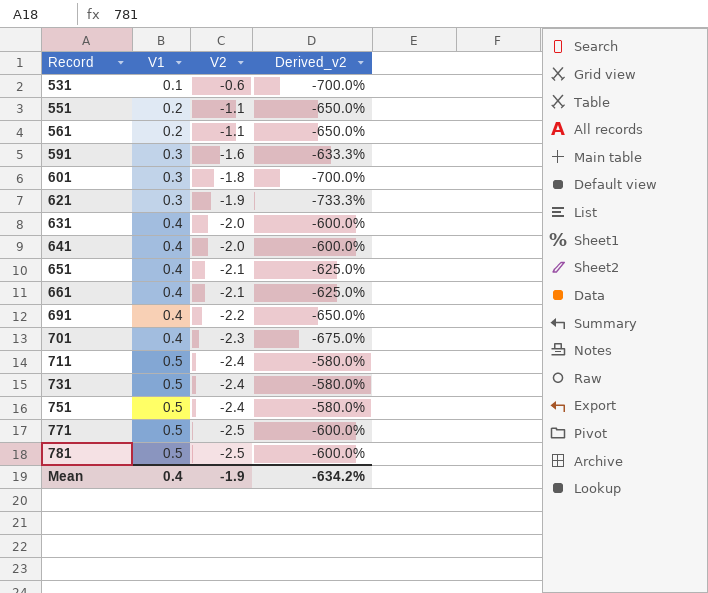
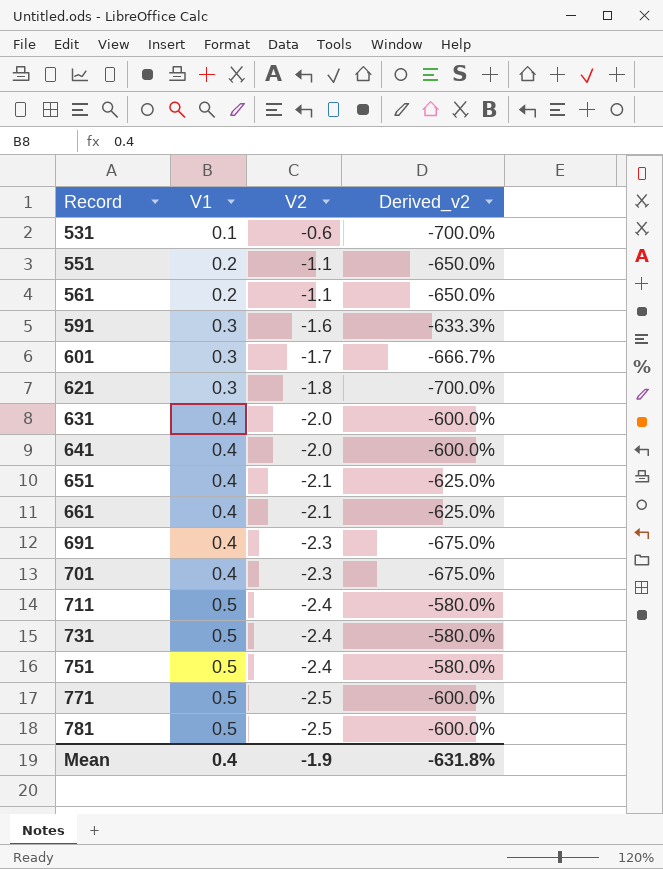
601 | V2: -1.8 -> -1.7
601 | Derived_v2: -700.0% -> -666.7%
621 | V2: -1.9 -> -1.8
621 | Derived_v2: -733.3% -> -700.0%
691 | V2: -2.2 -> -2.3
691 | Derived_v2: -650.0% -> -675.0%
Mean | Derived_v2: -634.2% -> -631.8%

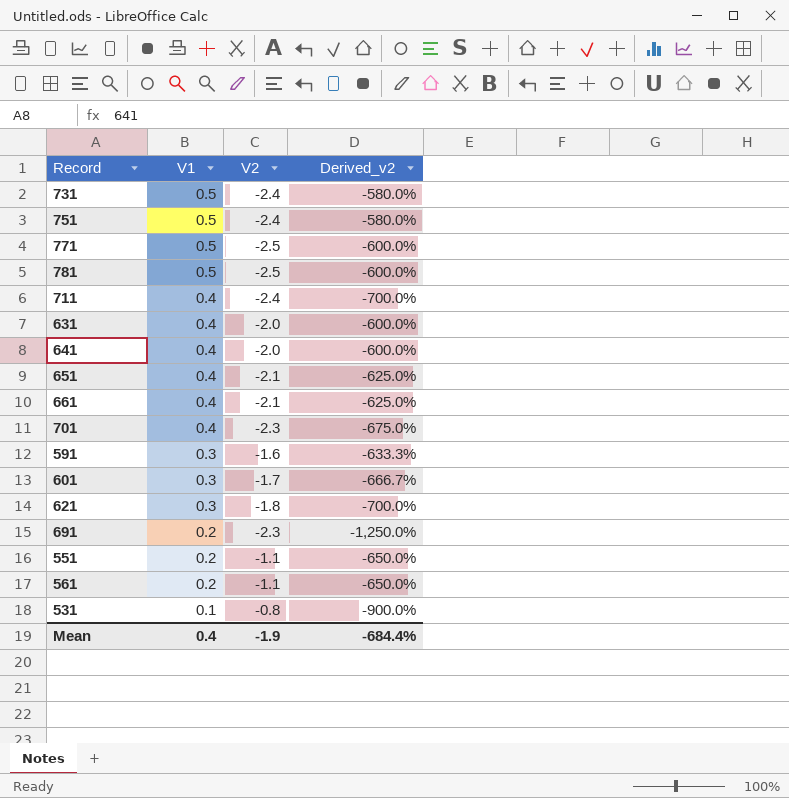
row order: Record ascending -> V1 descending
711 | V1: 0.5 -> 0.4
711 | Derived_v2: -580.0% -> -700.0%
691 | V1: 0.4 -> 0.2
691 | Derived_v2: -675.0% -> -1,250.0%
531 | V2: -0.6 -> -0.8
531 | Derived_v2: -700.0% -> -900.0%
Mean | Derived_v2: -631.8% -> -684.4%

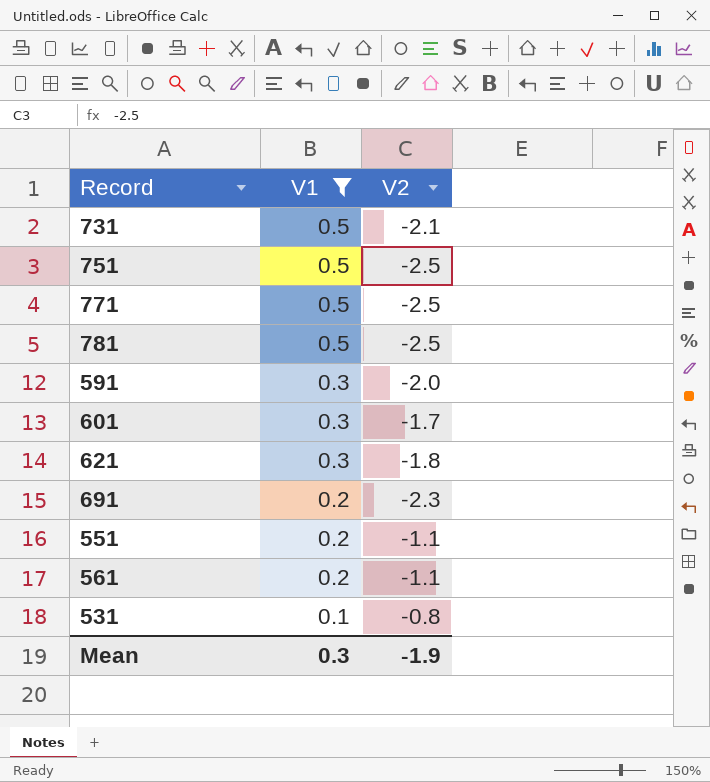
filter: none -> V1 != 0.4
column Derived_v2 | formula: ([V2] - [V1]) / [V1] -> none
731 | V2: -2.4 -> -2.1
751 | V2: -2.4 -> -2.5
591 | V2: -1.6 -> -2.0
Mean | V1: 0.4 -> 0.3

